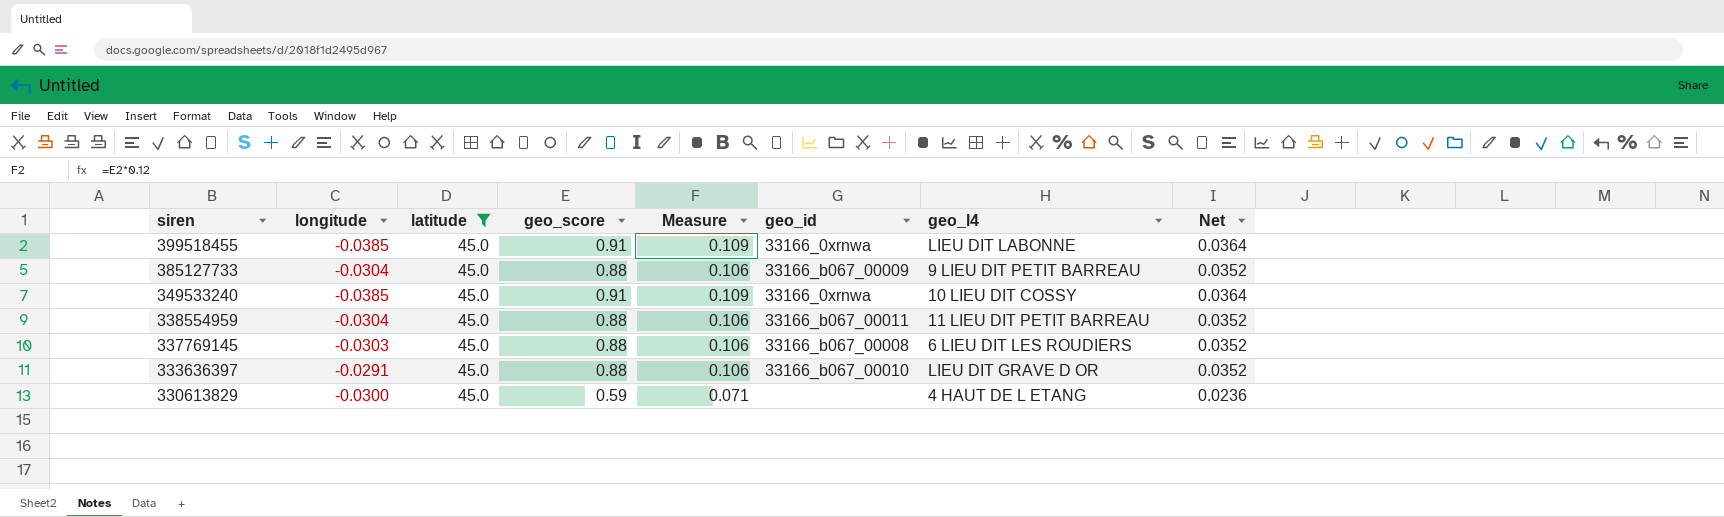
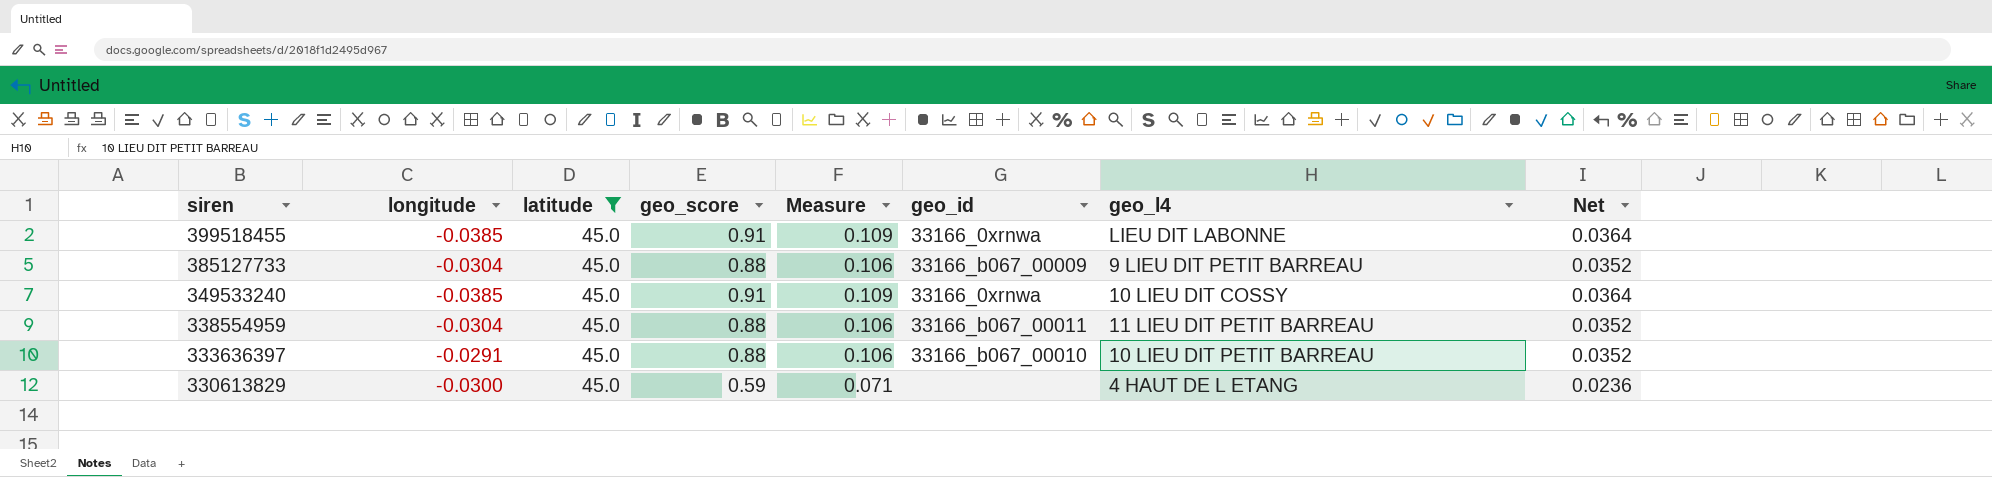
row 337769145: -0.0303 | 45.0 | 0.88 | 0.106 | 33166_b067_00008 | 6 LIEU DIT LES ROUDIERS | 0.0352 -> none
333636397 | geo_l4: LIEU DIT GRAVE D OR -> 10 LIEU DIT PETIT BARREAU

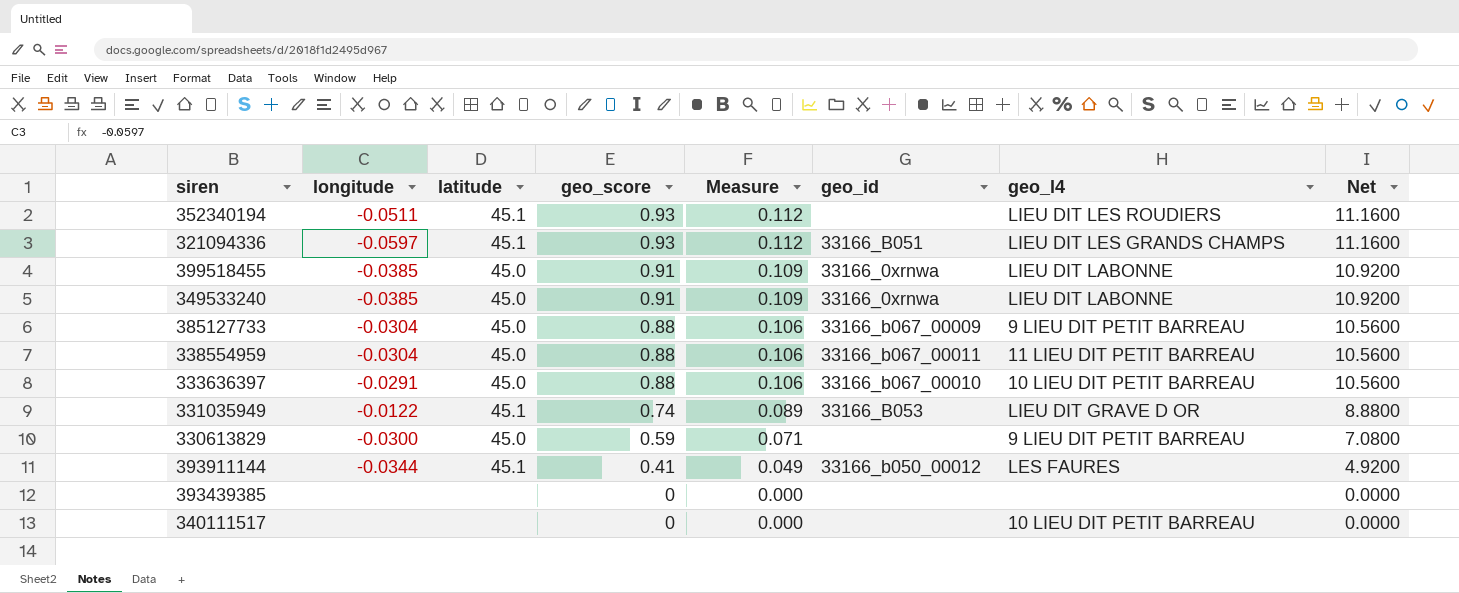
filter: latitude = 45.0 -> none
row order: siren descending -> geo_score descending
column Net | formula: [geo_score] * 0.04 -> [geo_score] * 12
349533240 | geo_l4: 10 LIEU DIT COSSY -> LIEU DIT LABONNE
330613829 | geo_l4: 4 HAUT DE L ETANG -> 9 LIEU DIT PETIT BARREAU

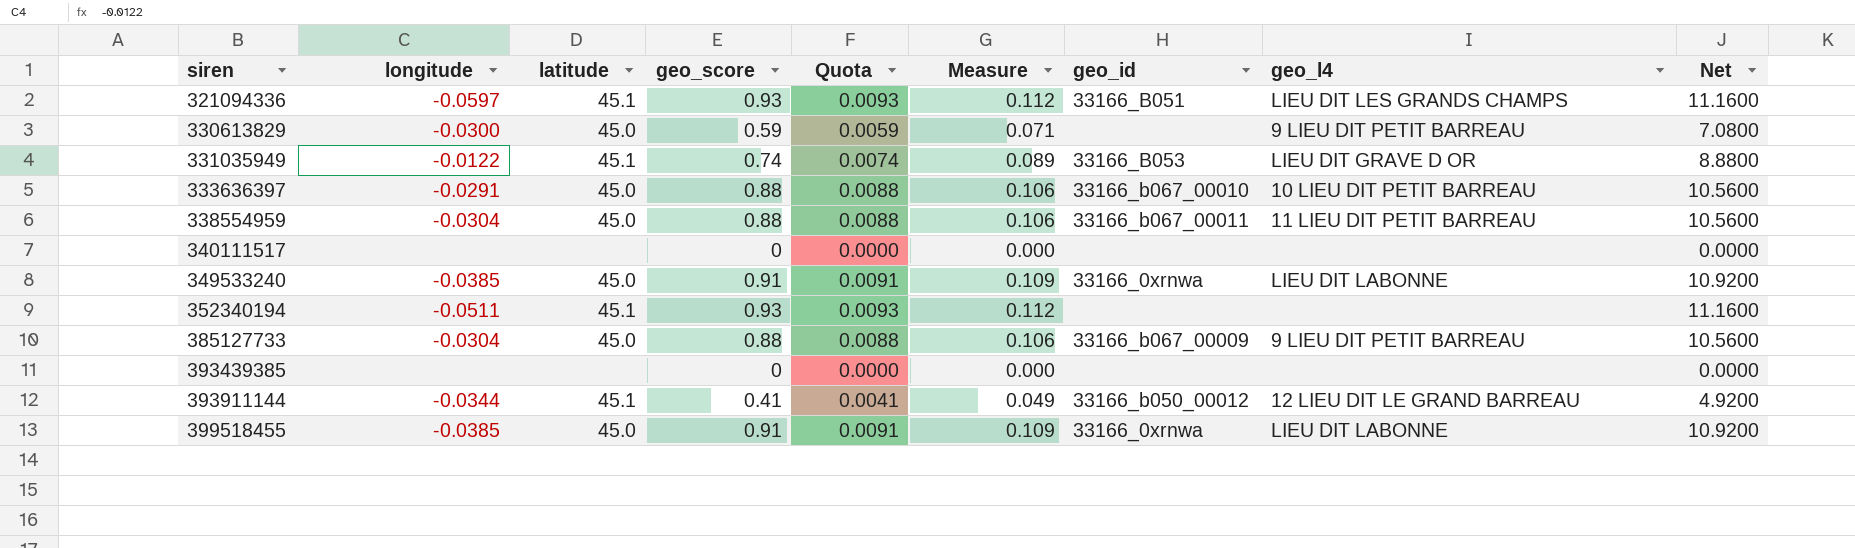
row order: geo_score descending -> siren ascending
column Quota | formula: none -> [geo_score] * 0.01
340111517 | geo_l4: 10 LIEU DIT PETIT BARREAU -> none
352340194 | geo_l4: LIEU DIT LES ROUDIERS -> none
393911144 | geo_l4: LES FAURES -> 12 LIEU DIT LE GRAND BARREAU

